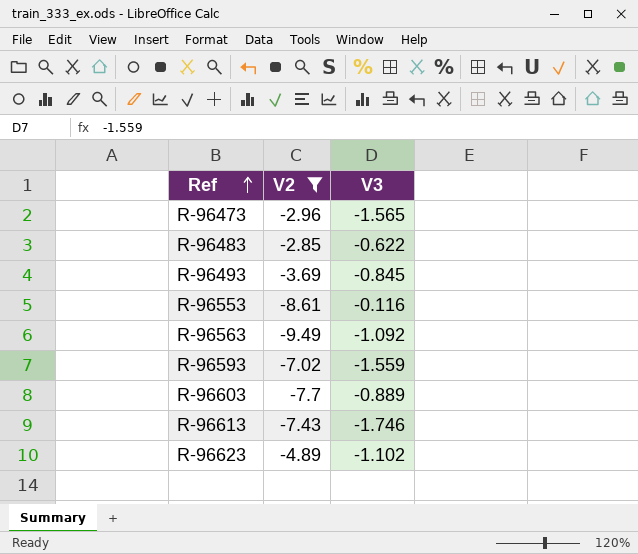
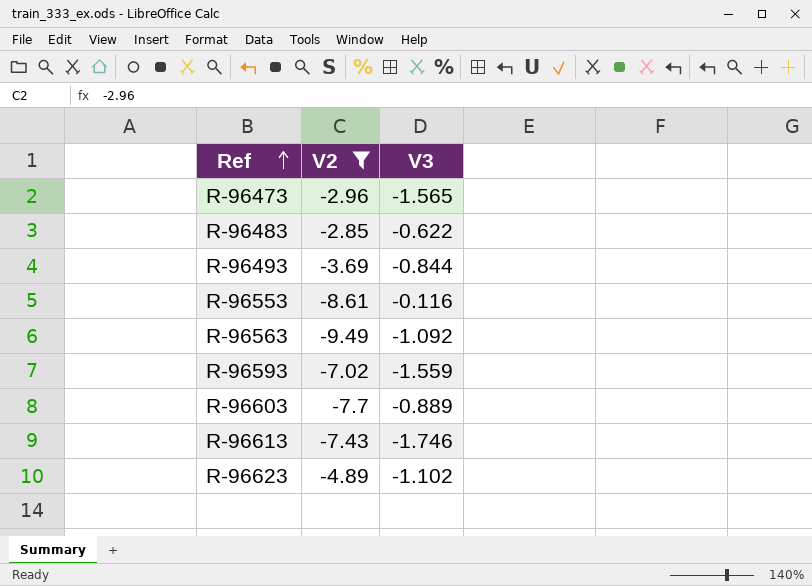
R-96493 | V3: -0.845 -> -0.844

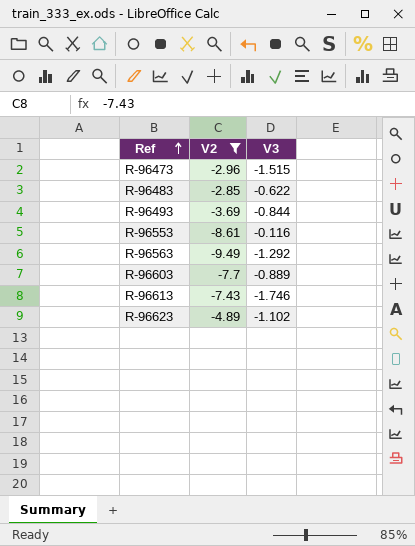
row R-96593: -7.02 | -1.559 -> none
R-96473 | V3: -1.565 -> -1.515
R-96563 | V3: -1.092 -> -1.292

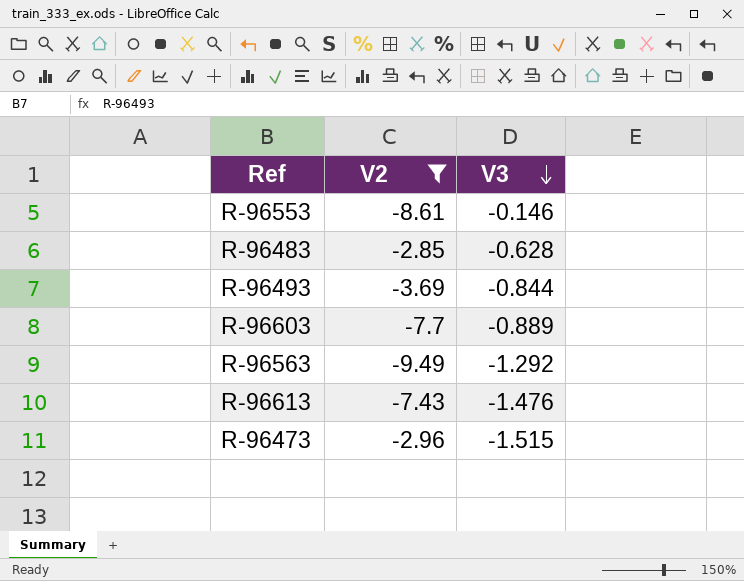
row order: Ref ascending -> V3 descending
row R-96623: -4.89 | -1.102 -> none
R-96553 | V3: -0.116 -> -0.146
R-96483 | V3: -0.622 -> -0.628
R-96613 | V3: -1.746 -> -1.476

